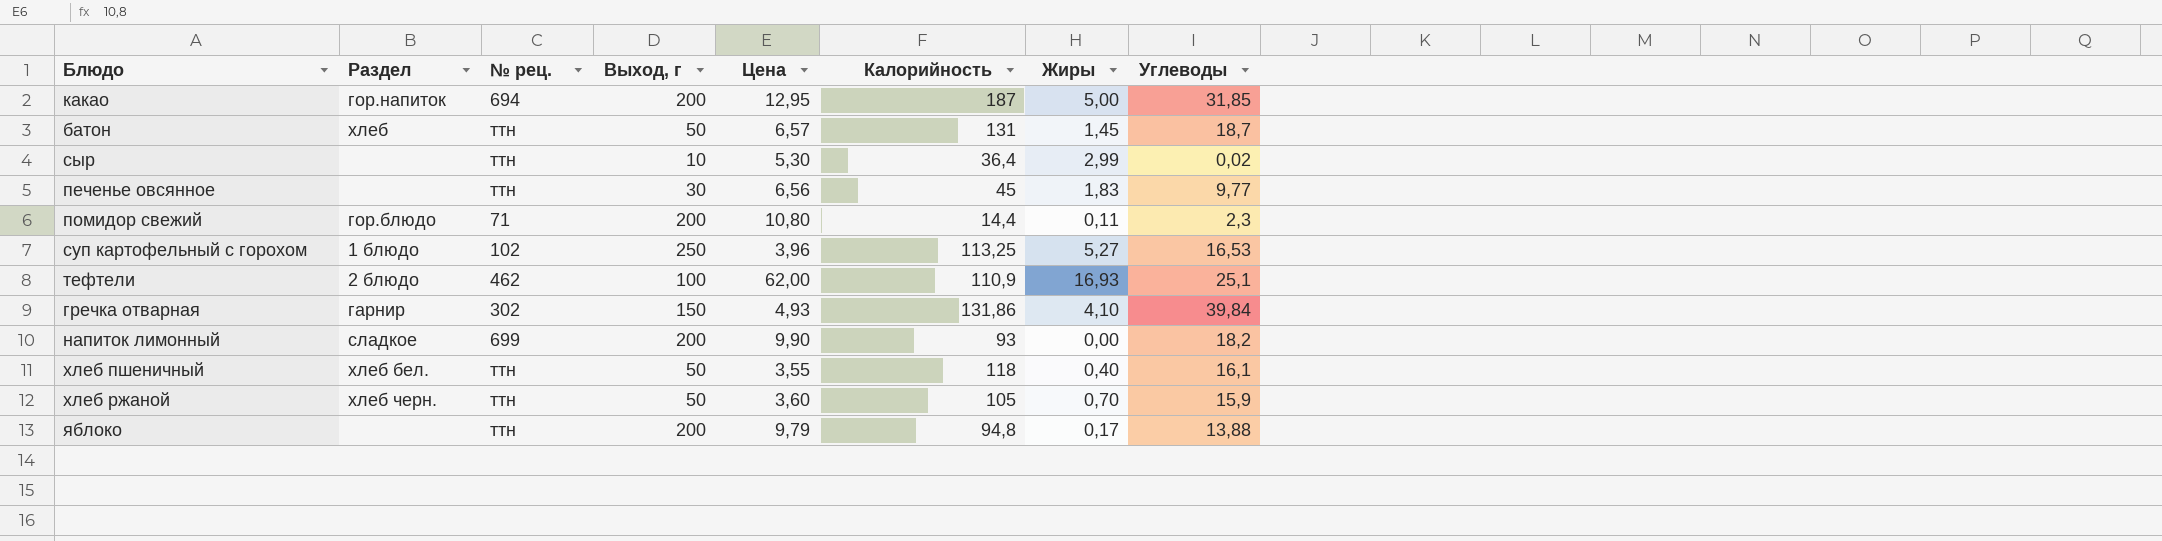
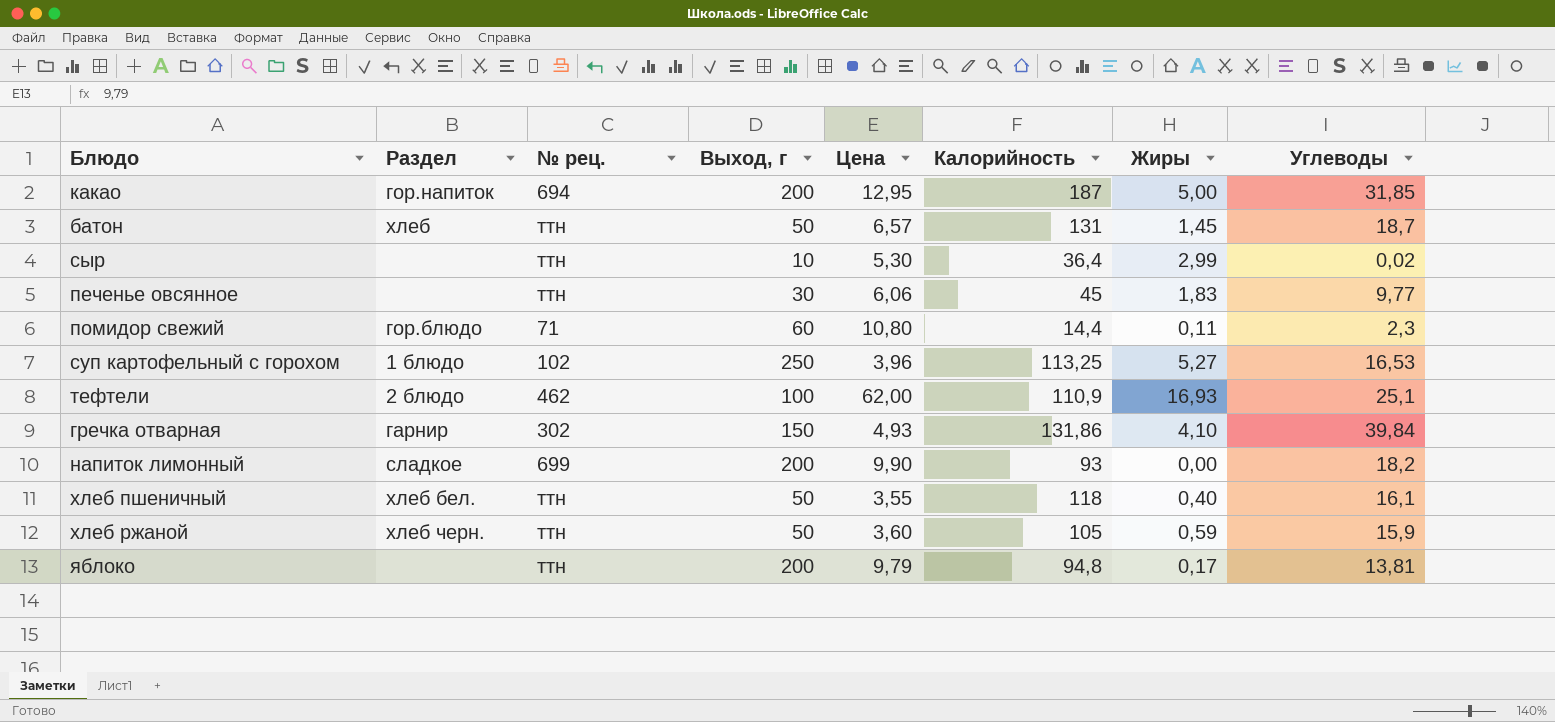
печенье овсянное | Цена: 6,56 -> 6,06
помидор свежий | Выход, г: 200 -> 60
хлеб ржаной | Жиры: 0,70 -> 0,59
яблоко | Углеводы: 13,88 -> 13,81

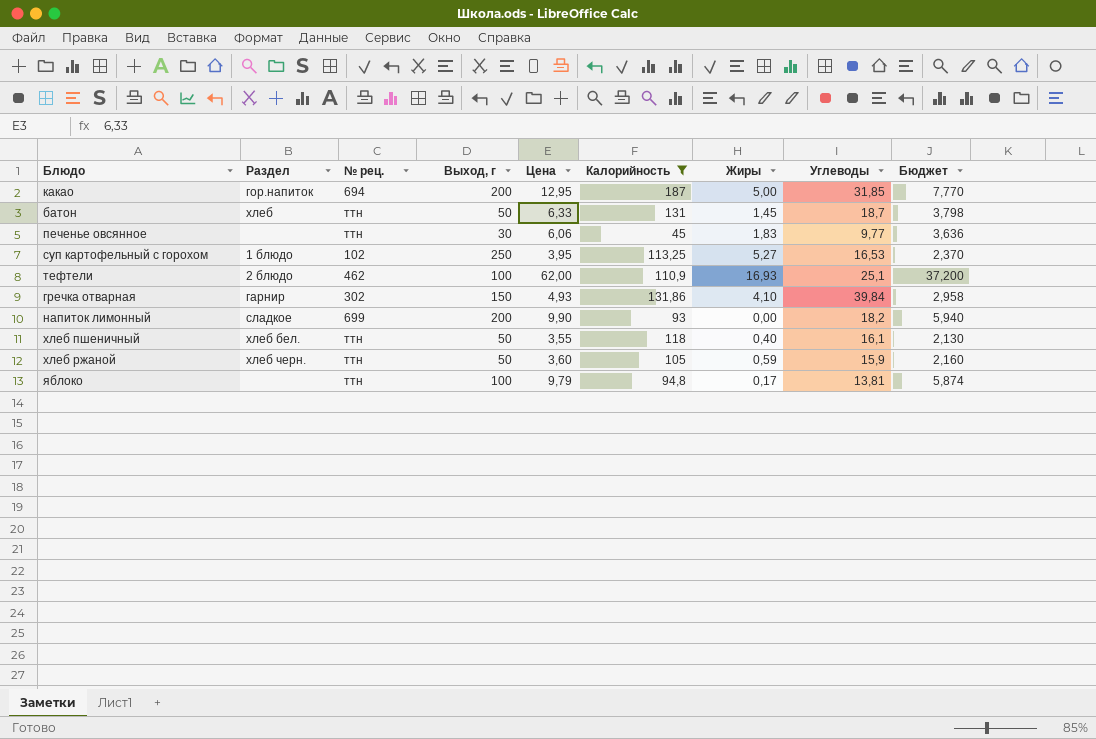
filter: none -> Калорийность >= 45
column Бюджет | formula: none -> [Цена] * 0,6
батон | Цена: 6,57 -> 6,33
суп картофельный с горохом | Цена: 3,96 -> 3,95
яблоко | Выход, г: 200 -> 100

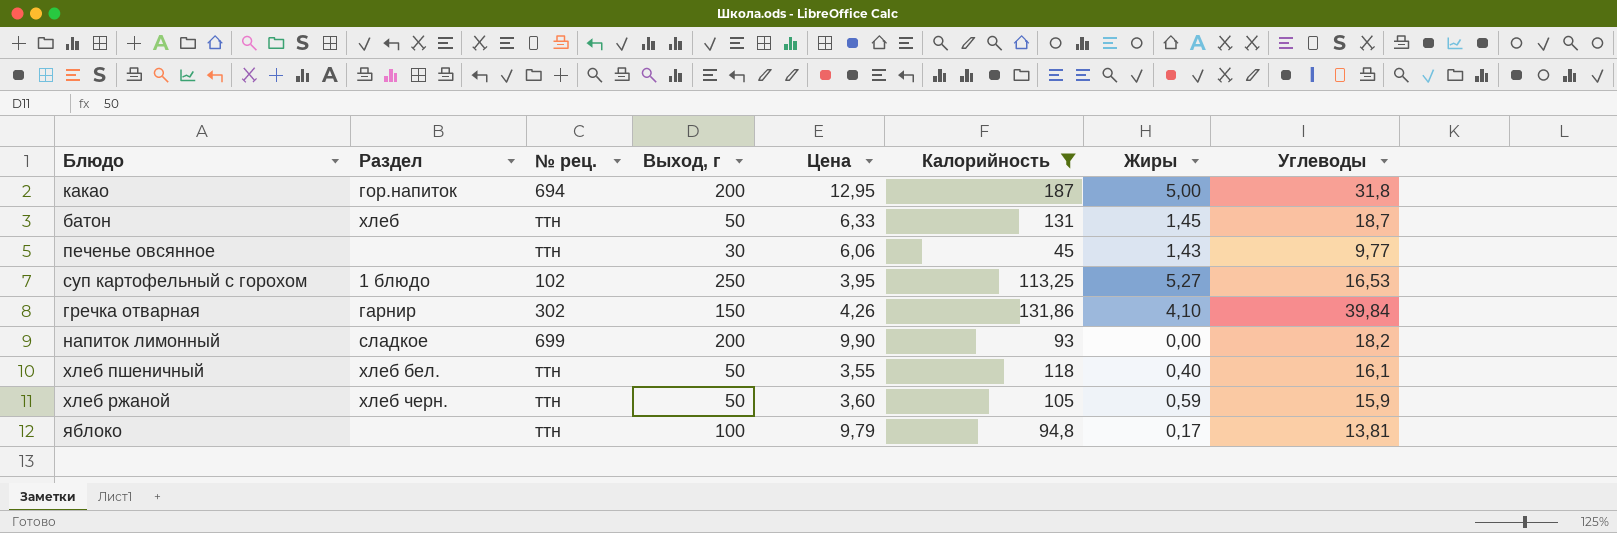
column Бюджет | formula: [Цена] * 0,6 -> none
row тефтели: 2 блюдо | 462 | 100 | 62,00 | 110,9 | 16,93 | 25,1 | 37,200 -> none
какао | Углеводы: 31,85 -> 31,8
печенье овсянное | Жиры: 1,83 -> 1,43
гречка отварная | Цена: 4,93 -> 4,26

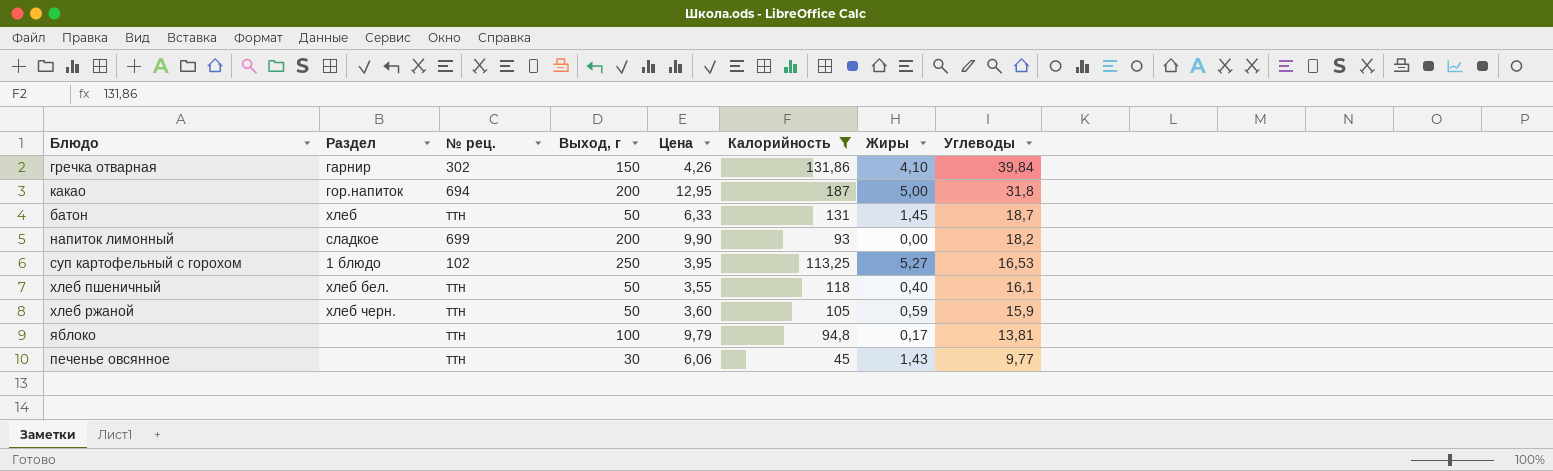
row order: none -> Углеводы descending

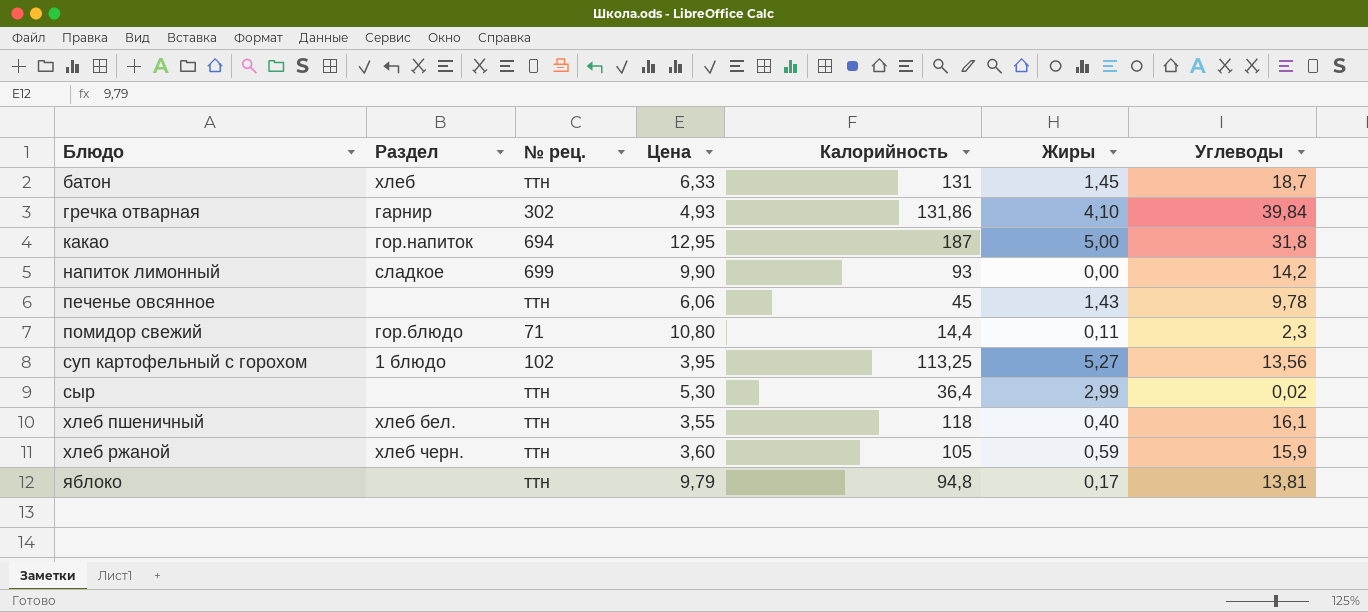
filter: Калорийность >= 45 -> none
row order: Углеводы descending -> Блюдо ascending
column Выход, г | position: 4 -> none
гречка отварная | Цена: 4,26 -> 4,93
напиток лимонный | Углеводы: 18,2 -> 14,2
печенье овсянное | Углеводы: 9,77 -> 9,78
суп картофельный с горохом | Углеводы: 16,53 -> 13,56

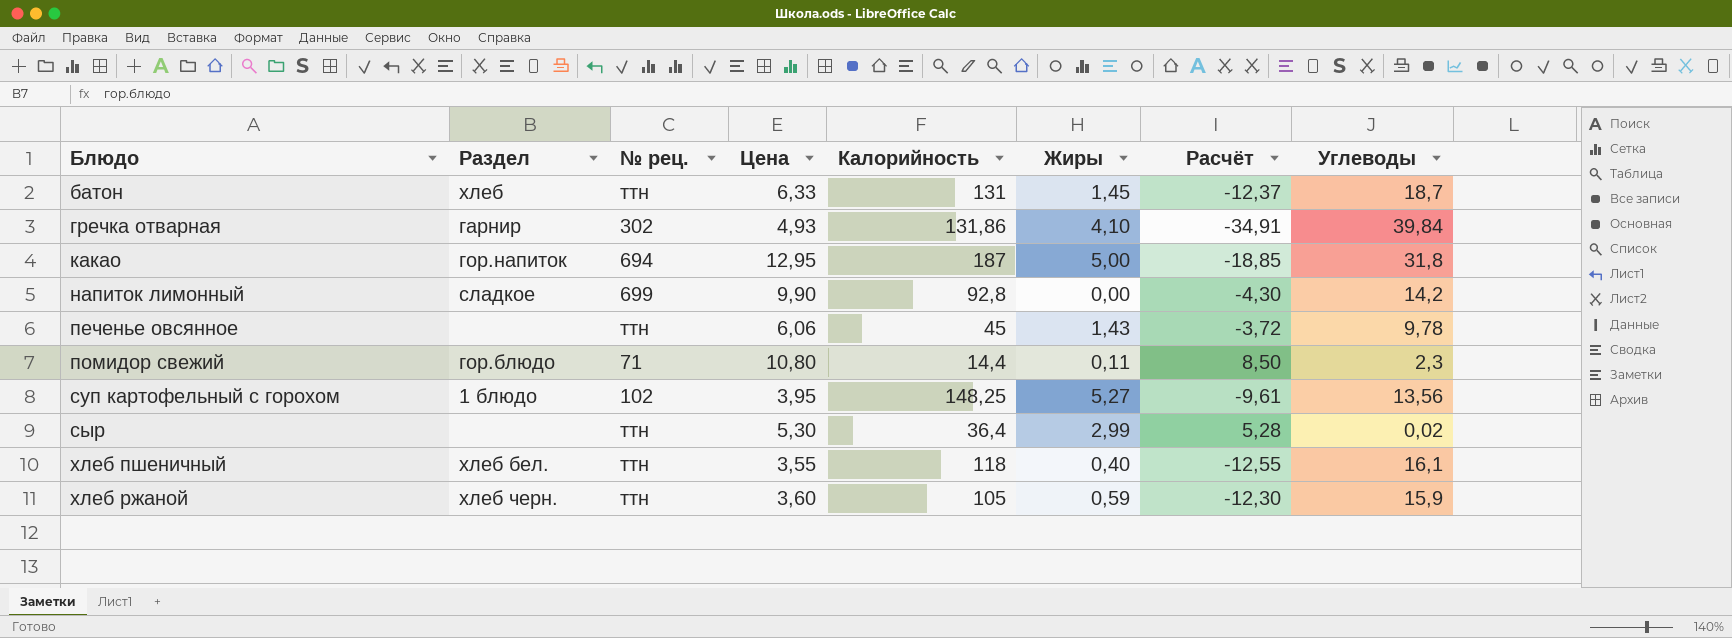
column Расчёт | formula: none -> [Цена] - [Углеводы]
row яблоко: none | ттн | 9,79 | 94,8 | 0,17 | 13,81 -> none
напиток лимонный | Калорийность: 93 -> 92,8
суп картофельный с горохом | Калорийность: 113,25 -> 148,25

